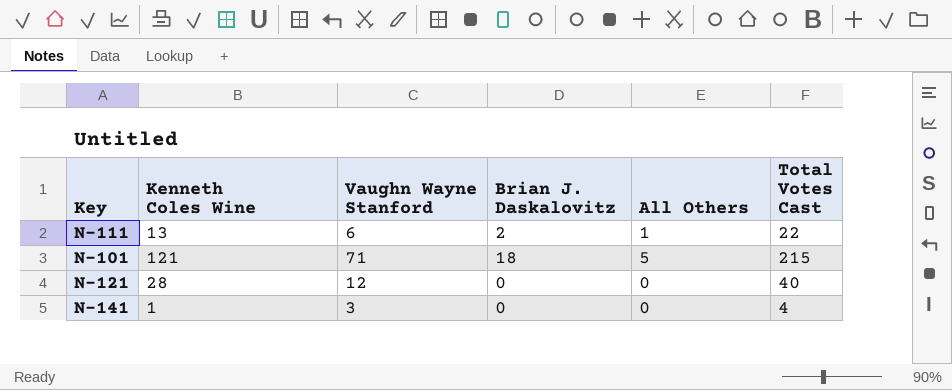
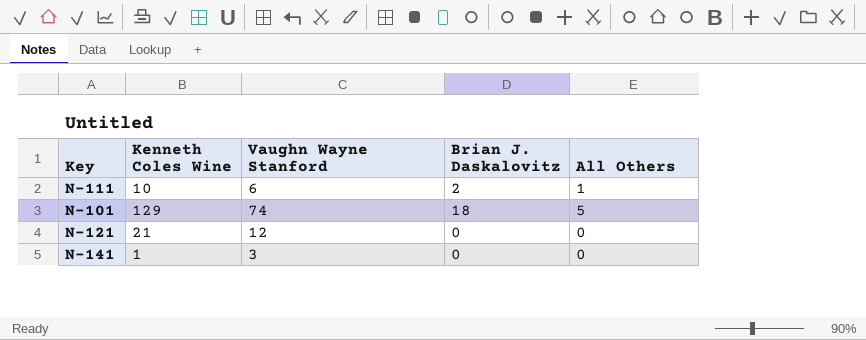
column Total Votes Cast | formula: [Kenneth Coles Wine] + [Vaughn Wayne Stanford] + [Brian J. Daskalovitz] + [All Others] -> none
N-111 | Kenneth Coles Wine: 13 -> 10
N-101 | Kenneth Coles Wine: 121 -> 129
N-101 | Vaughn Wayne Stanford: 71 -> 74
N-121 | Kenneth Coles Wine: 28 -> 21

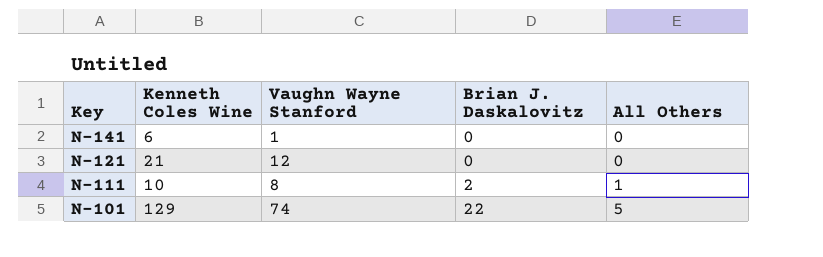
row order: none -> Key descending
N-141 | Kenneth Coles Wine: 1 -> 6
N-141 | Vaughn Wayne Stanford: 3 -> 1
N-111 | Vaughn Wayne Stanford: 6 -> 8
N-101 | Brian J. Daskalovitz: 18 -> 22

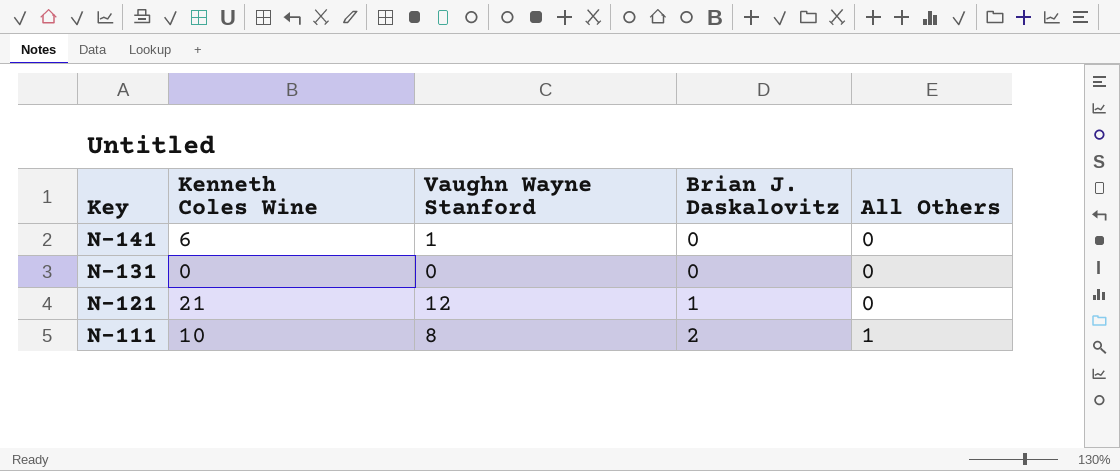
row N-101: 129 | 74 | 22 | 5 -> none
row N-131: none -> 0 | 0 | 0 | 0
N-121 | Brian J. Daskalovitz: 0 -> 1

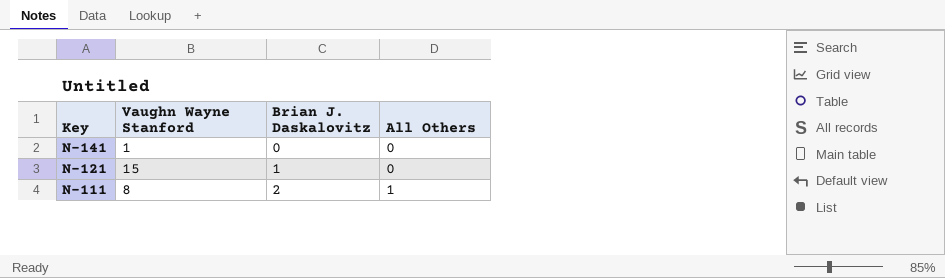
column Kenneth Coles Wine | position: 2 -> none
row N-131: 0 | 0 | 0 | 0 -> none
N-121 | Vaughn Wayne Stanford: 12 -> 15

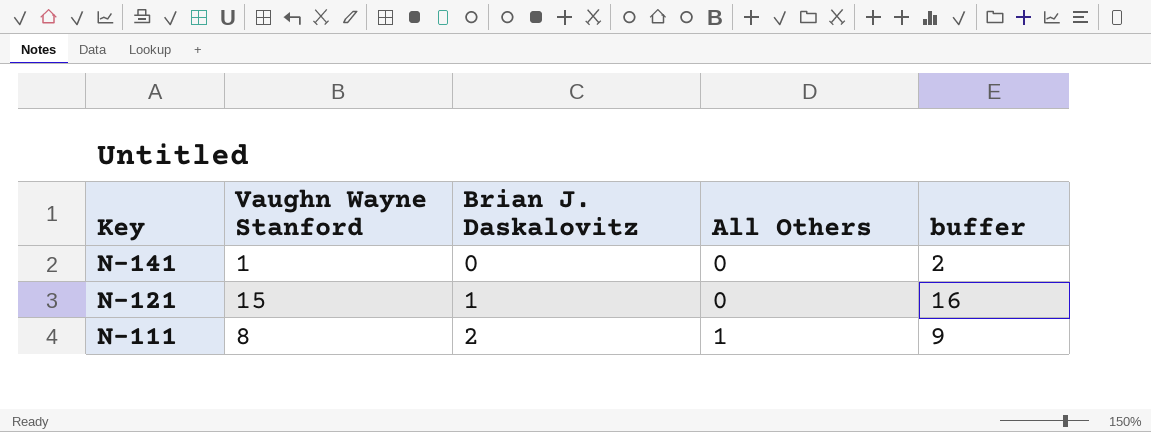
column buffer | formula: none -> [Vaughn Wayne Stanford] + 1

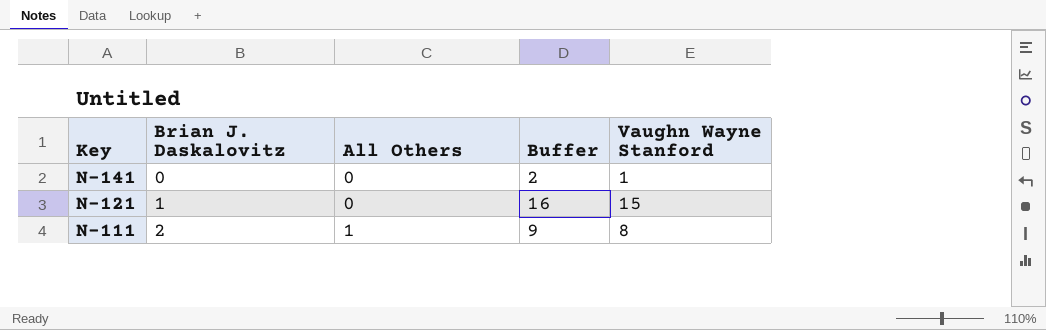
column name: buffer -> Buffer
column Vaughn Wayne Stanford | position: 2 -> 5

